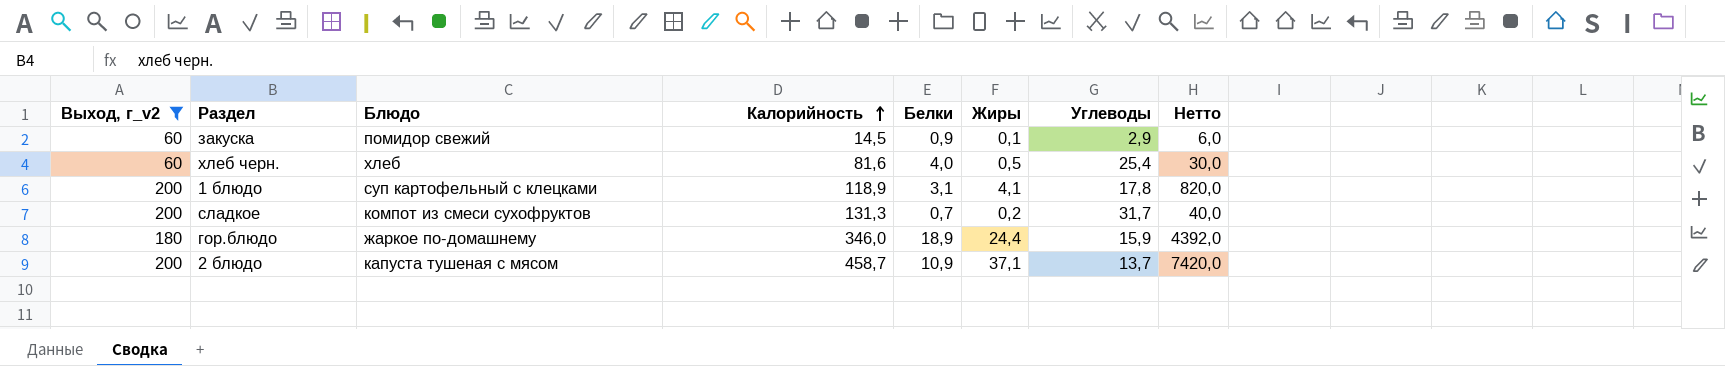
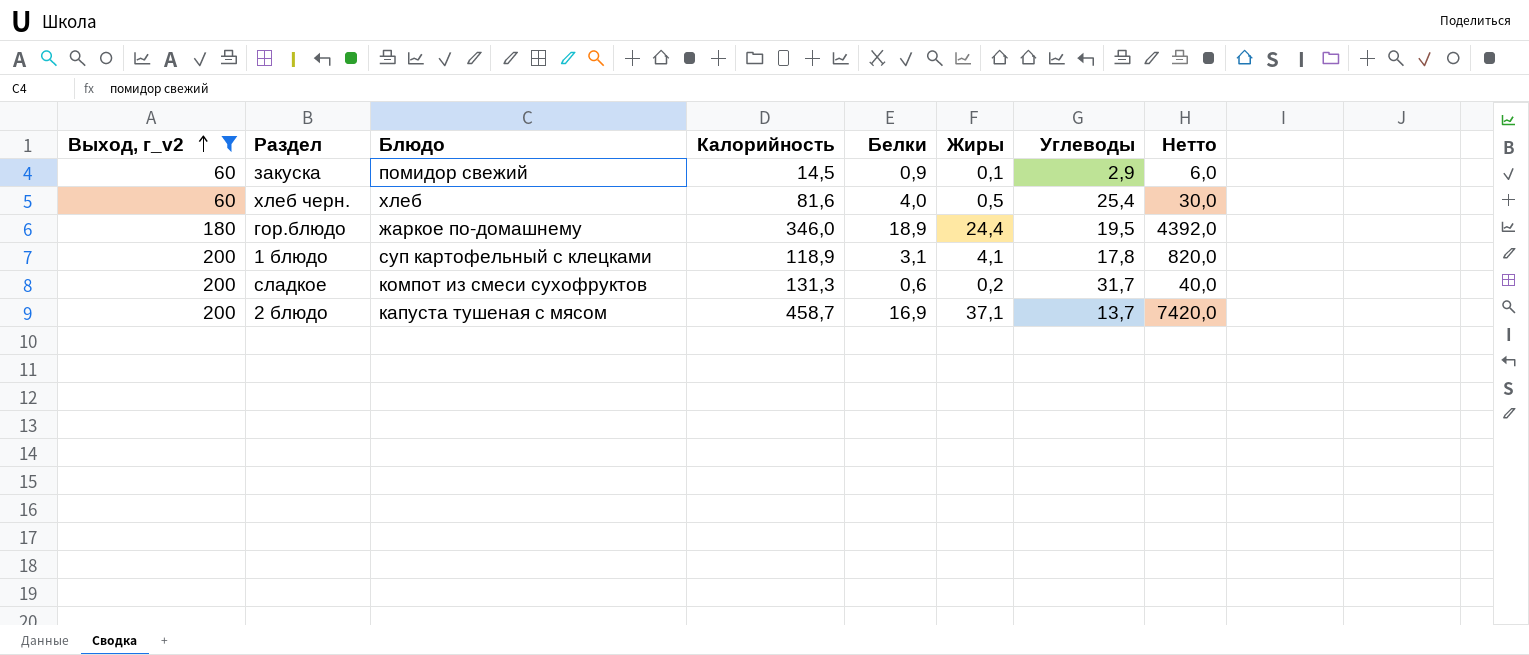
row order: Калорийность ascending -> Выход, г_v2 ascending
гор.блюдо | Углеводы: 15,9 -> 19,5
сладкое | Белки: 0,7 -> 0,6
2 блюдо | Белки: 10,9 -> 16,9

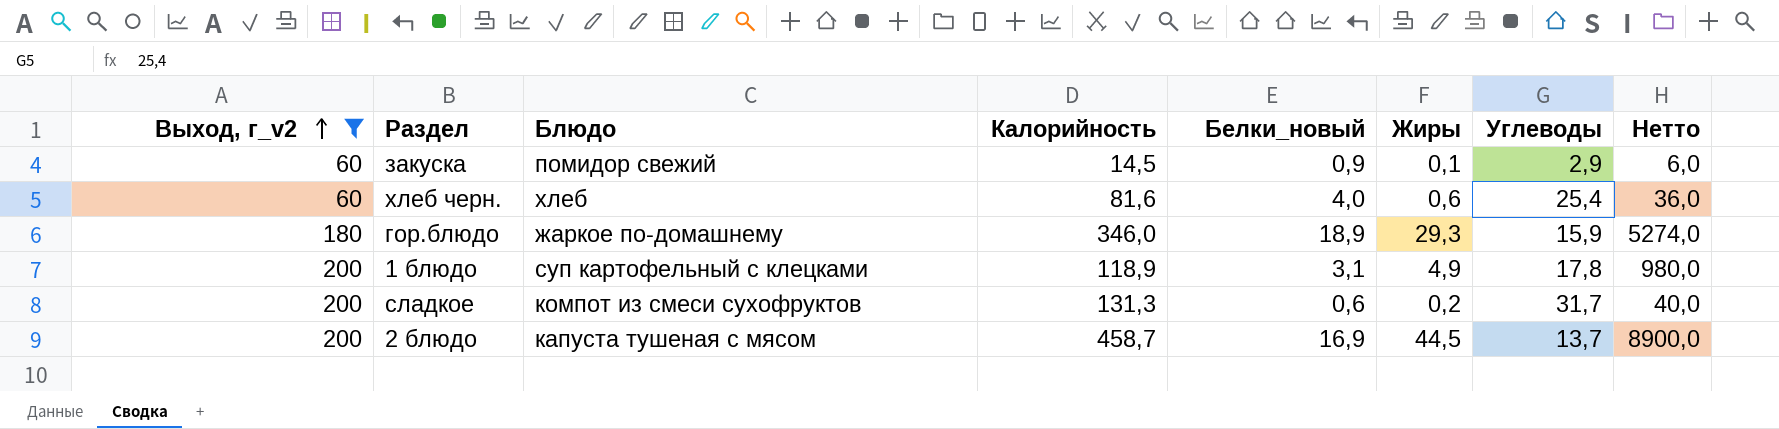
column name: Белки -> Белки_новый
хлеб черн. | Жиры: 0,5 -> 0,6
хлеб черн. | Нетто: 30,0 -> 36,0
гор.блюдо | Жиры: 24,4 -> 29,3
гор.блюдо | Углеводы: 19,5 -> 15,9
гор.блюдо | Нетто: 4392,0 -> 5274,0
1 блюдо | Жиры: 4,1 -> 4,9
1 блюдо | Нетто: 820,0 -> 980,0
2 блюдо | Жиры: 37,1 -> 44,5
2 блюдо | Нетто: 7420,0 -> 8900,0

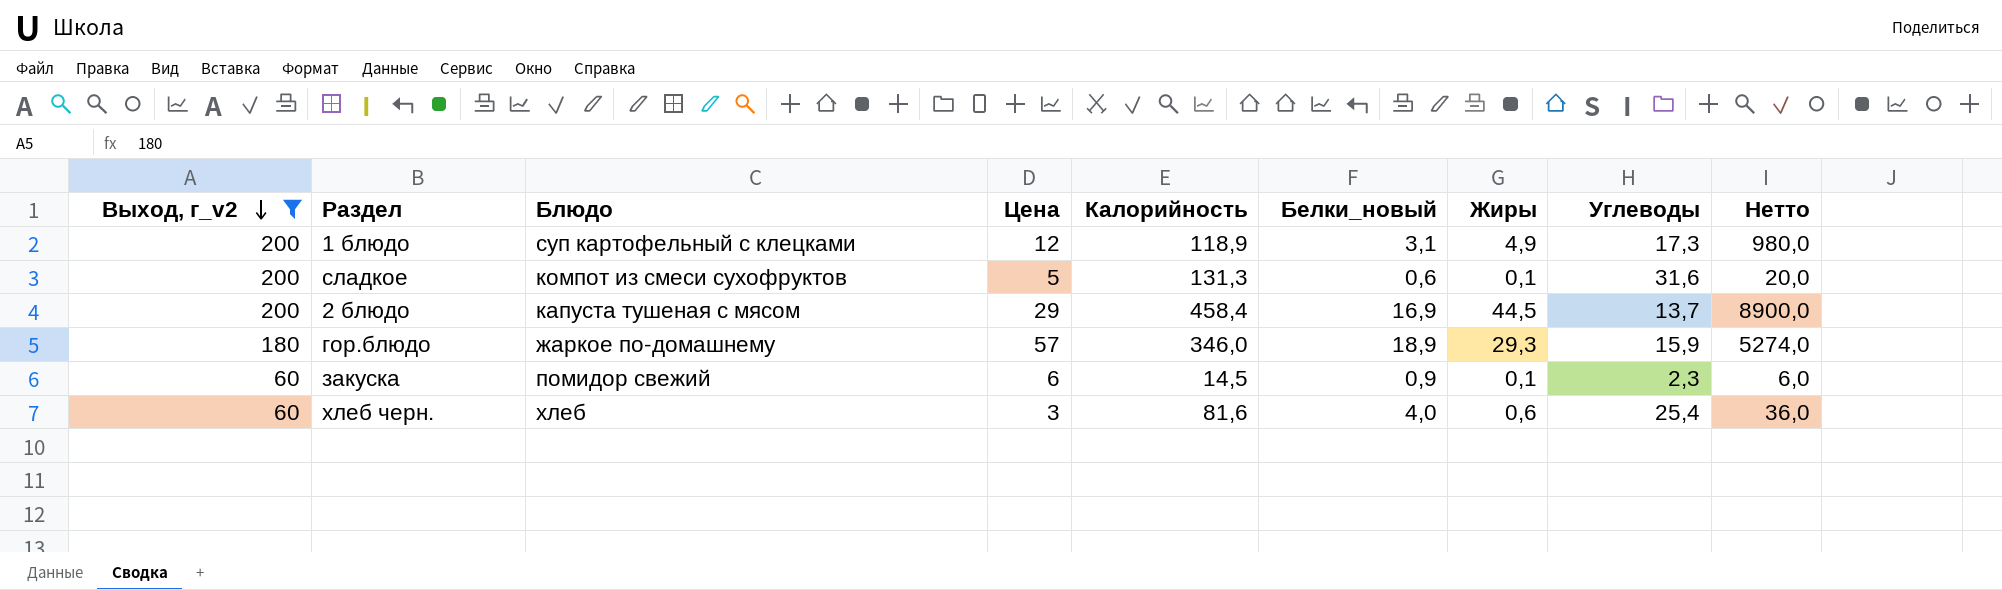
row order: Выход, г_v2 ascending -> Выход, г_v2 descending
column Цена | position: none -> 4
1 блюдо | Углеводы: 17,8 -> 17,3
сладкое | Жиры: 0,2 -> 0,1
сладкое | Углеводы: 31,7 -> 31,6
сладкое | Нетто: 40,0 -> 20,0
2 блюдо | Калорийность: 458,7 -> 458,4
закуска | Углеводы: 2,9 -> 2,3

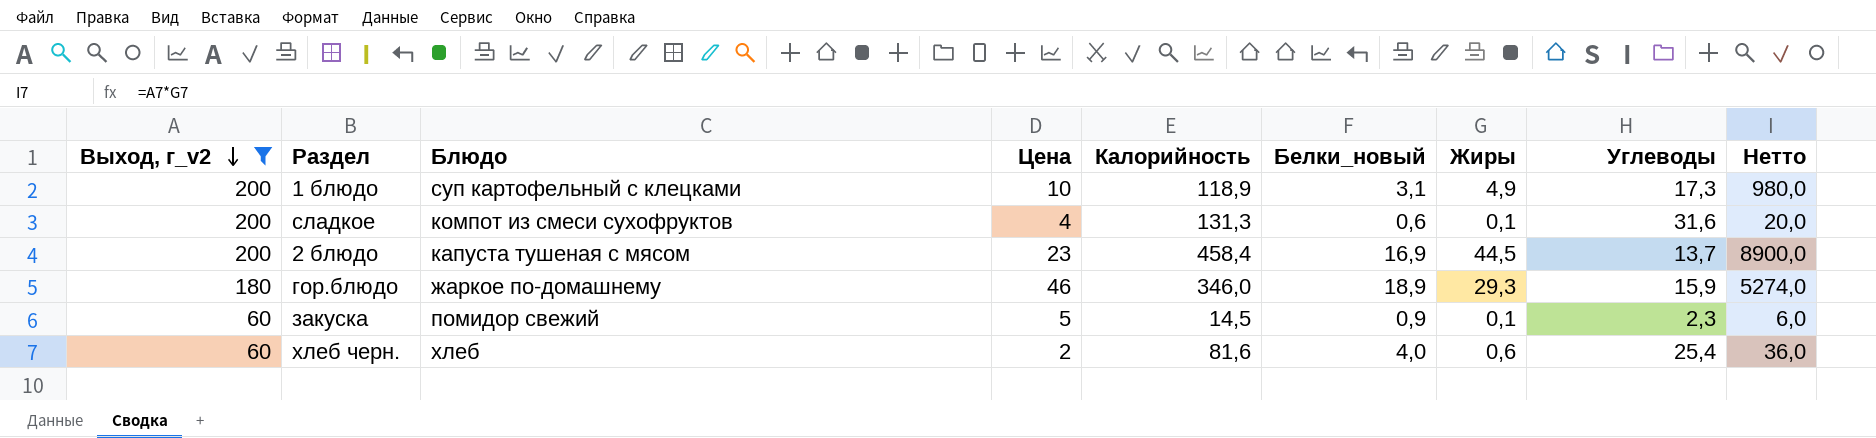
1 блюдо | Цена: 12 -> 10
сладкое | Цена: 5 -> 4
2 блюдо | Цена: 29 -> 23
гор.блюдо | Цена: 57 -> 46
закуска | Цена: 6 -> 5
хлеб черн. | Цена: 3 -> 2

